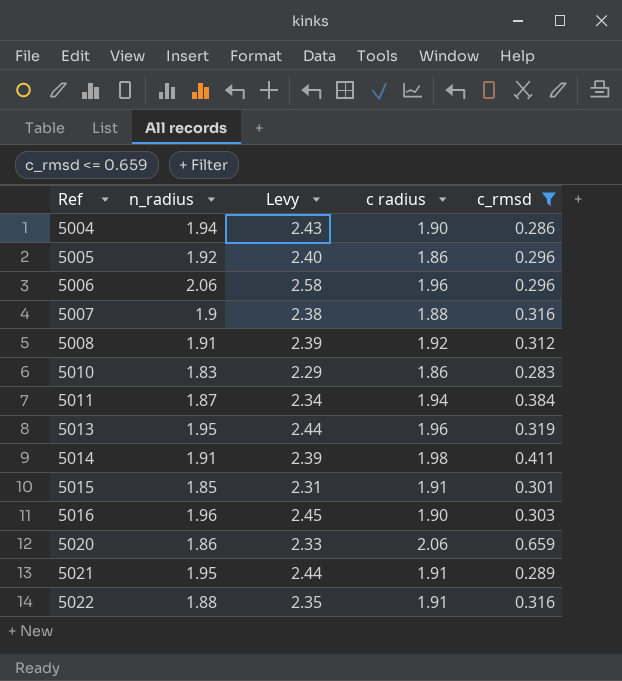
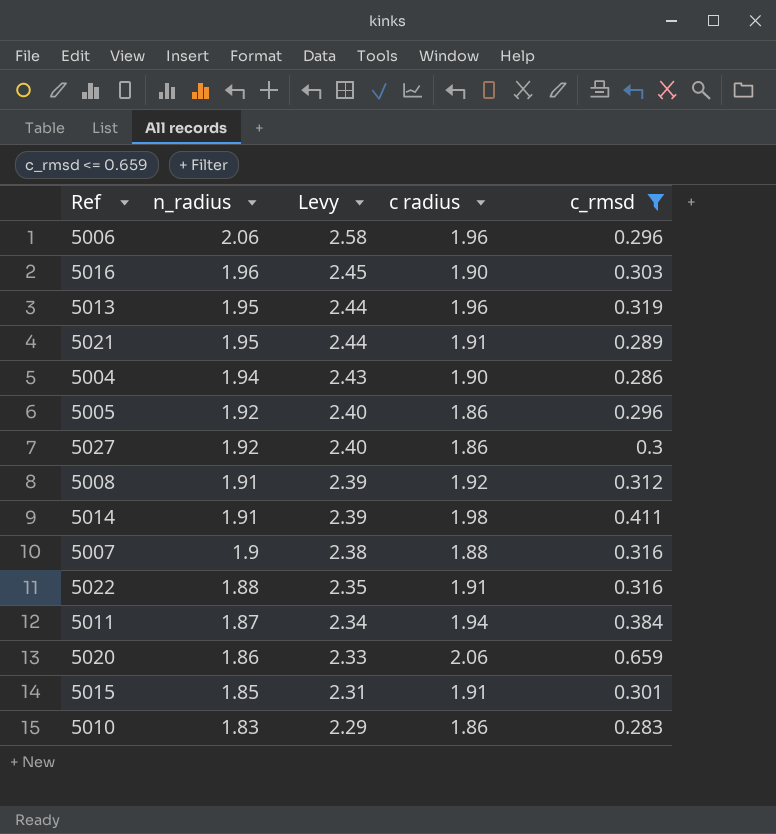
row order: Ref ascending -> n_radius descending
row 5027: none -> 1.92 | 2.40 | 1.86 | 0.3

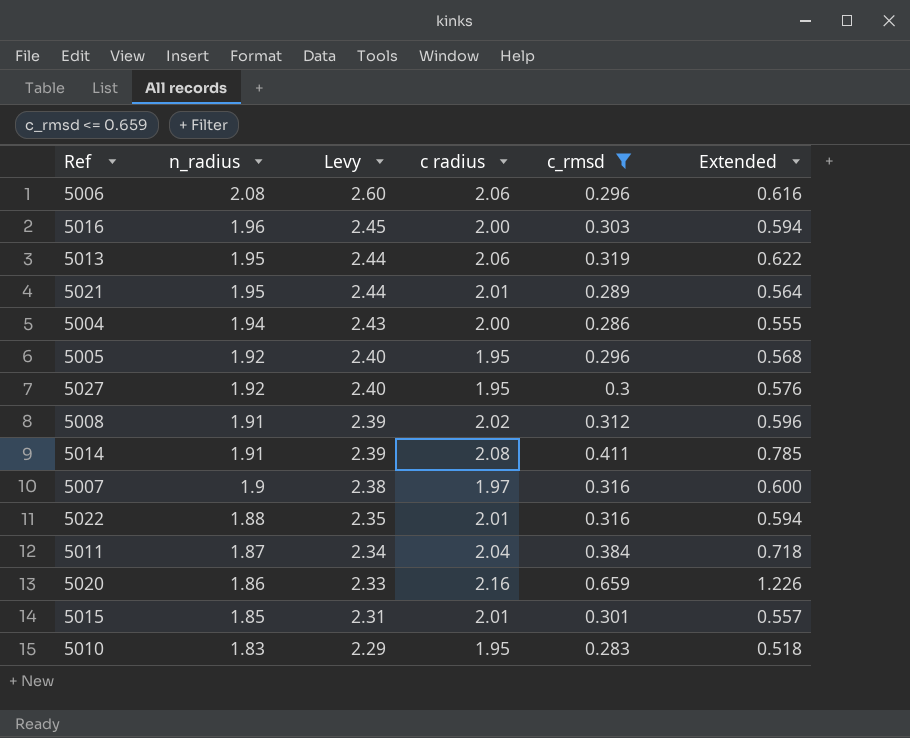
column Extended | formula: none -> [n_radius] * [c_rmsd]
5006 | n_radius: 2.06 -> 2.08
5006 | Levy: 2.58 -> 2.60
5006 | c radius: 1.96 -> 2.06
5016 | c radius: 1.90 -> 2.00
5013 | c radius: 1.96 -> 2.06
5021 | c radius: 1.91 -> 2.01
5004 | c radius: 1.90 -> 2.00
5005 | c radius: 1.86 -> 1.95
5027 | c radius: 1.86 -> 1.95
5008 | c radius: 1.92 -> 2.02
5014 | c radius: 1.98 -> 2.08
5007 | c radius: 1.88 -> 1.97
5022 | c radius: 1.91 -> 2.01
5011 | c radius: 1.94 -> 2.04
5020 | c radius: 2.06 -> 2.16
5015 | c radius: 1.91 -> 2.01
5010 | c radius: 1.86 -> 1.95

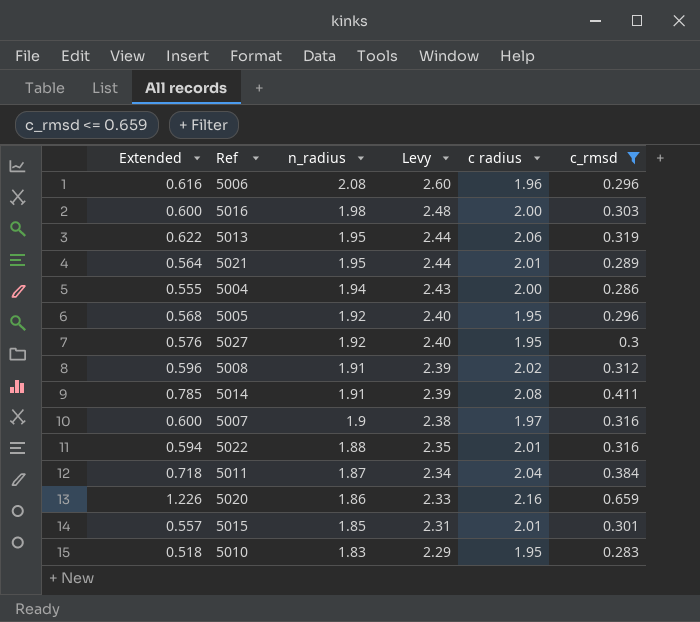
column Extended | position: 6 -> 1
5006 | c radius: 2.06 -> 1.96
5016 | Extended: 0.594 -> 0.600
5016 | n_radius: 1.96 -> 1.98
5016 | Levy: 2.45 -> 2.48

